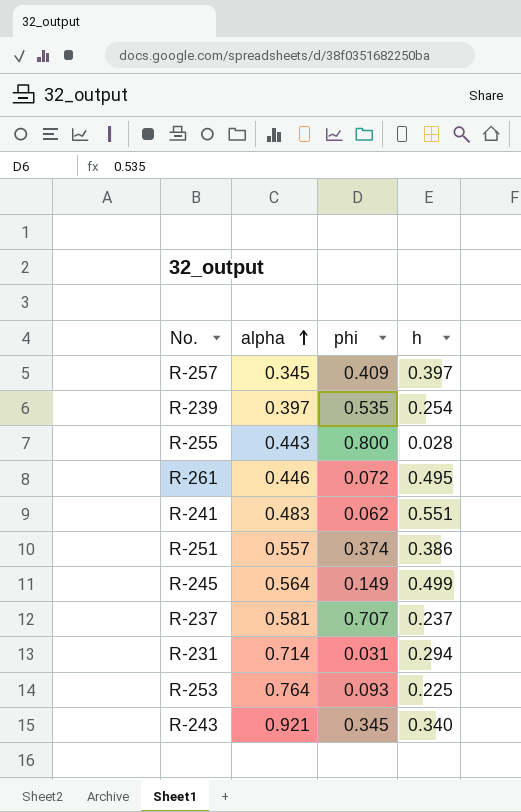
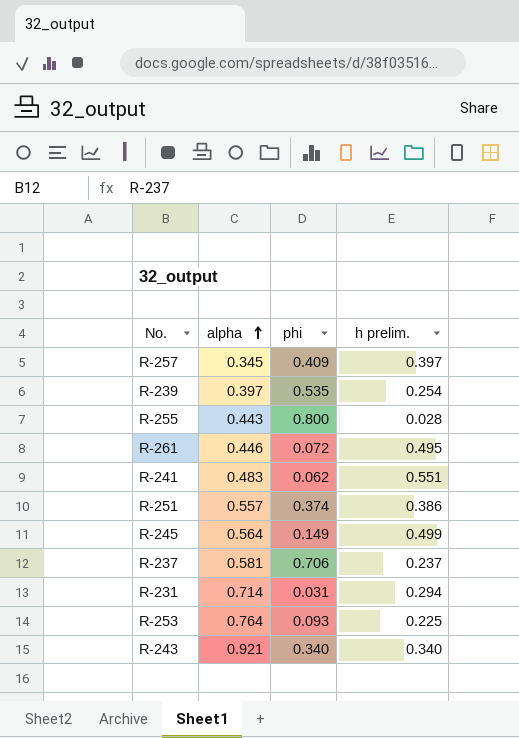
column name: h -> h prelim.
R-237 | phi: 0.707 -> 0.706
R-243 | phi: 0.345 -> 0.340

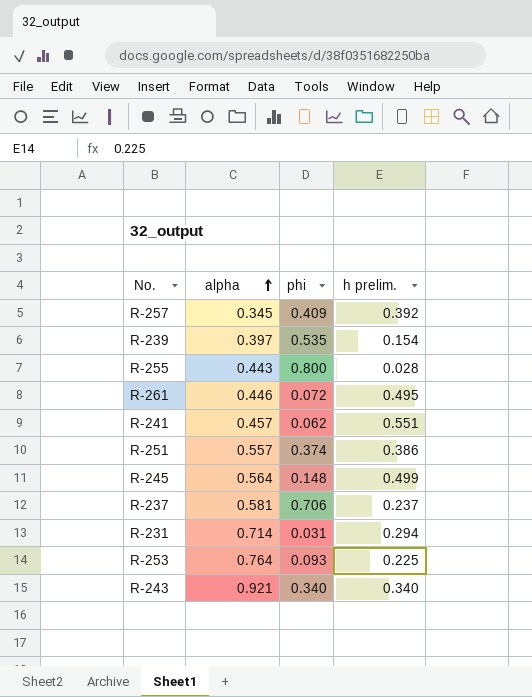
R-257 | h prelim.: 0.397 -> 0.392
R-239 | h prelim.: 0.254 -> 0.154
R-241 | alpha: 0.483 -> 0.457
R-245 | phi: 0.149 -> 0.148

